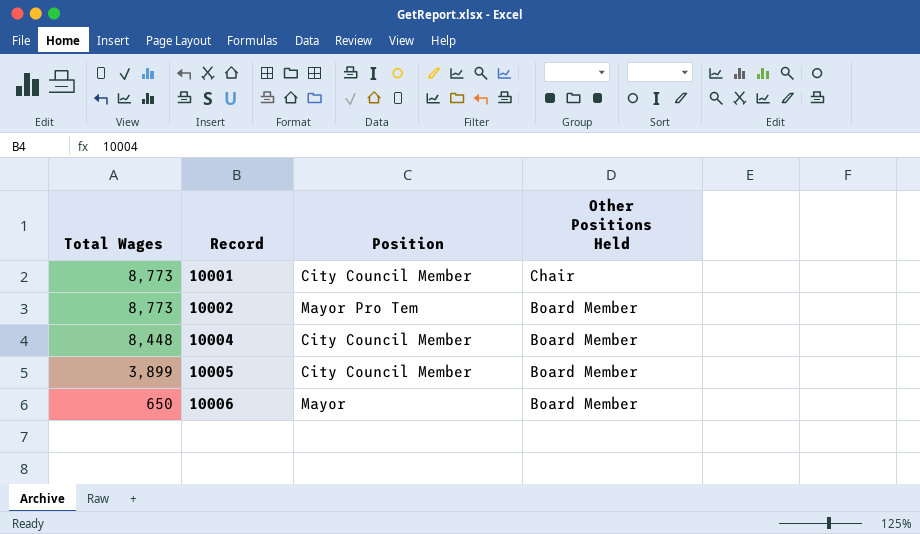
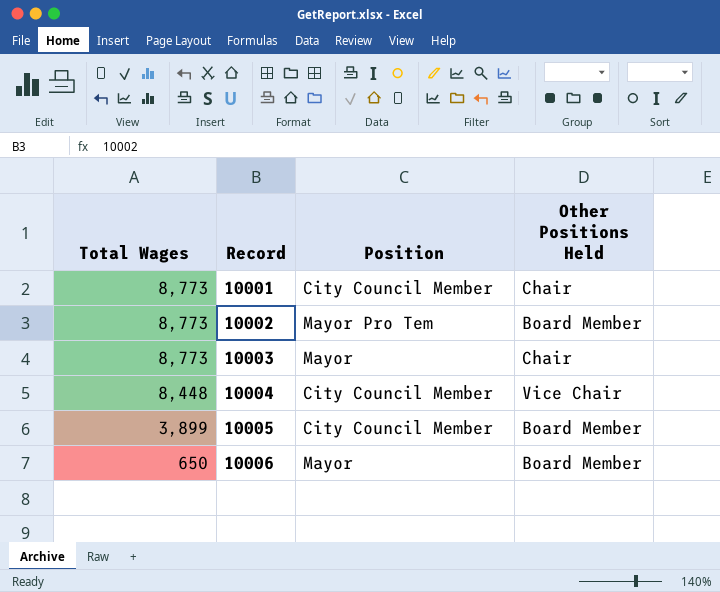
row 10003: none -> 8,773 | Mayor | Chair
10004 | Other Positions Held: Board Member -> Vice Chair

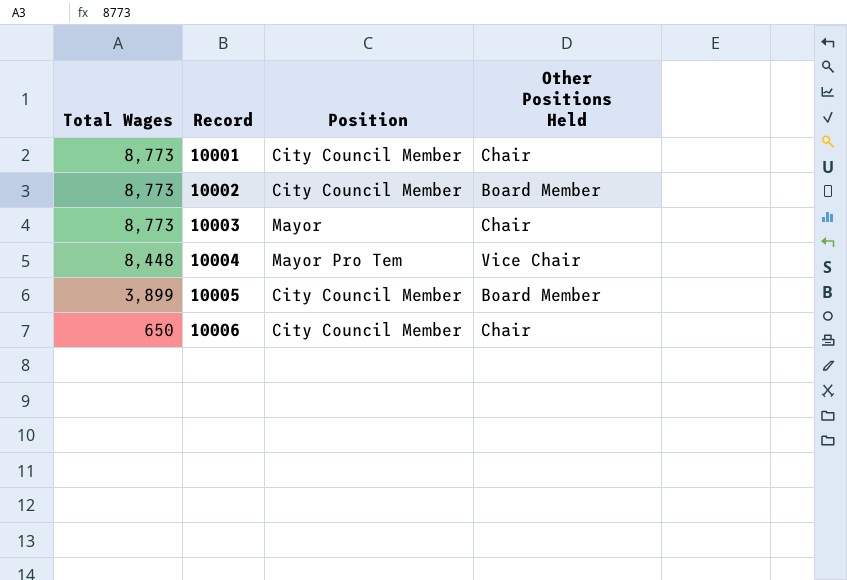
10002 | Position: Mayor Pro Tem -> City Council Member
10004 | Position: City Council Member -> Mayor Pro Tem
10006 | Position: Mayor -> City Council Member
10006 | Other Positions Held: Board Member -> Chair

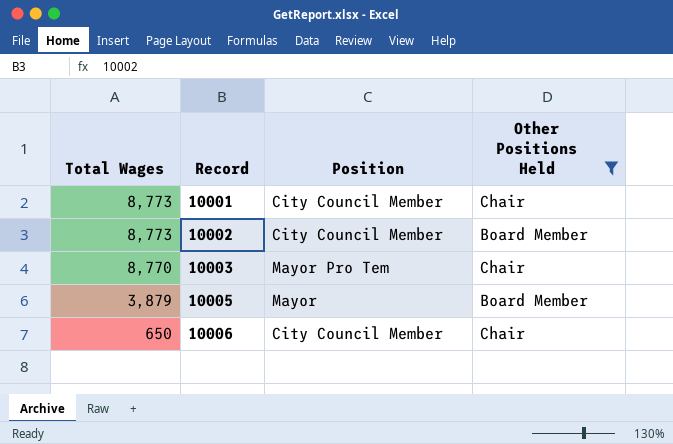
filter: none -> Other Positions Held != Vice Chair
10003 | Total Wages: 8,773 -> 8,770
10003 | Position: Mayor -> Mayor Pro Tem
10005 | Total Wages: 3,899 -> 3,879
10005 | Position: City Council Member -> Mayor

